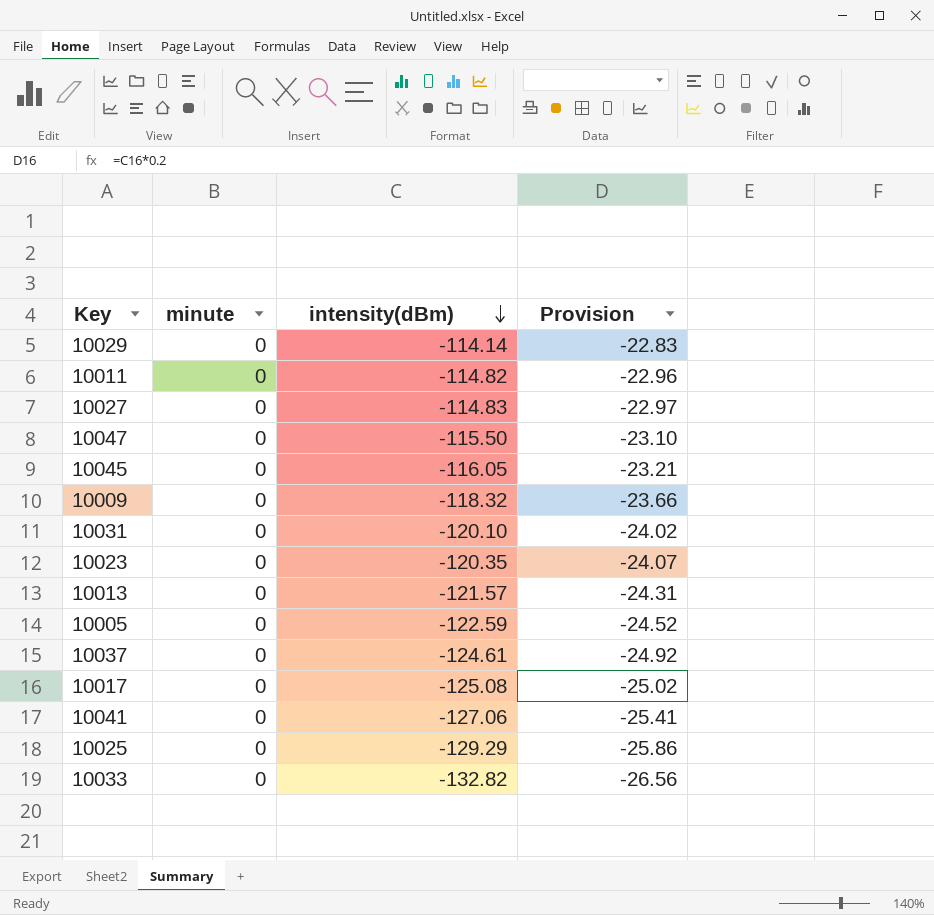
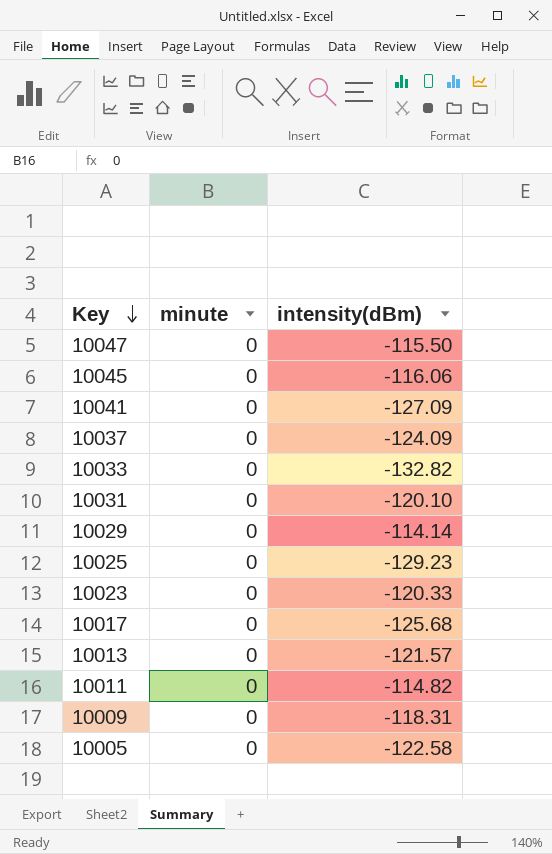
row order: intensity(dBm) descending -> Key descending
column Provision | formula: [intensity(dBm)] * 0.2 -> none
row 10027: 0 | -114.83 | -22.97 -> none
10045 | intensity(dBm): -116.05 -> -116.06
10041 | intensity(dBm): -127.06 -> -127.09
10037 | intensity(dBm): -124.61 -> -124.09
10025 | intensity(dBm): -129.29 -> -129.23
10023 | intensity(dBm): -120.35 -> -120.33
10017 | intensity(dBm): -125.08 -> -125.68
10009 | intensity(dBm): -118.32 -> -118.31
10005 | intensity(dBm): -122.59 -> -122.58

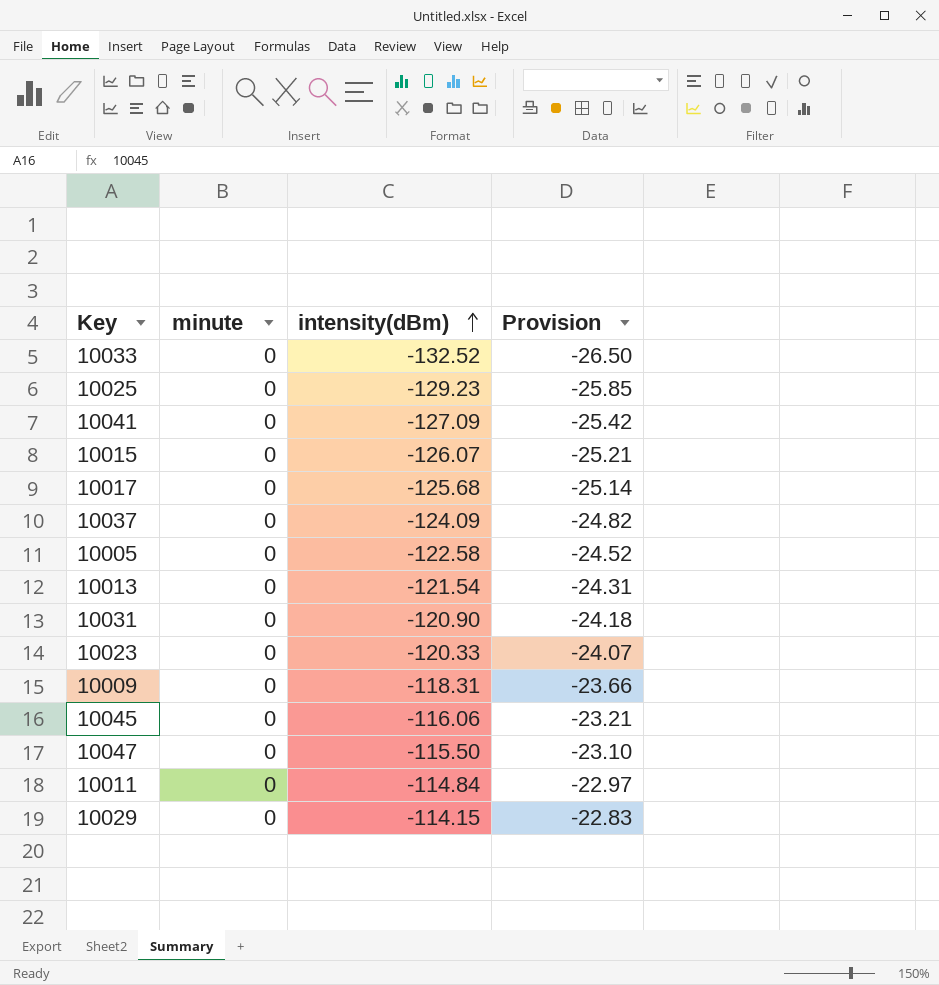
row order: Key descending -> intensity(dBm) ascending
column Provision | formula: none -> [intensity(dBm)] * 0.2
10033 | intensity(dBm): -132.82 -> -132.52
row 10015: none -> 0 | -126.07 | -25.21
10013 | intensity(dBm): -121.57 -> -121.54
10031 | intensity(dBm): -120.10 -> -120.90
10011 | intensity(dBm): -114.82 -> -114.84
10029 | intensity(dBm): -114.14 -> -114.15

